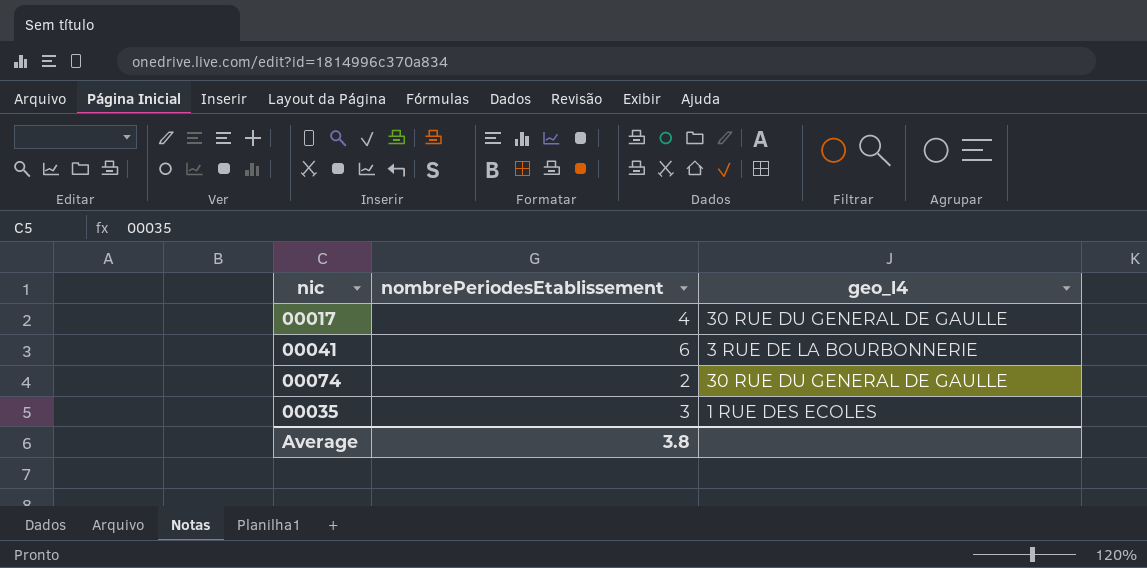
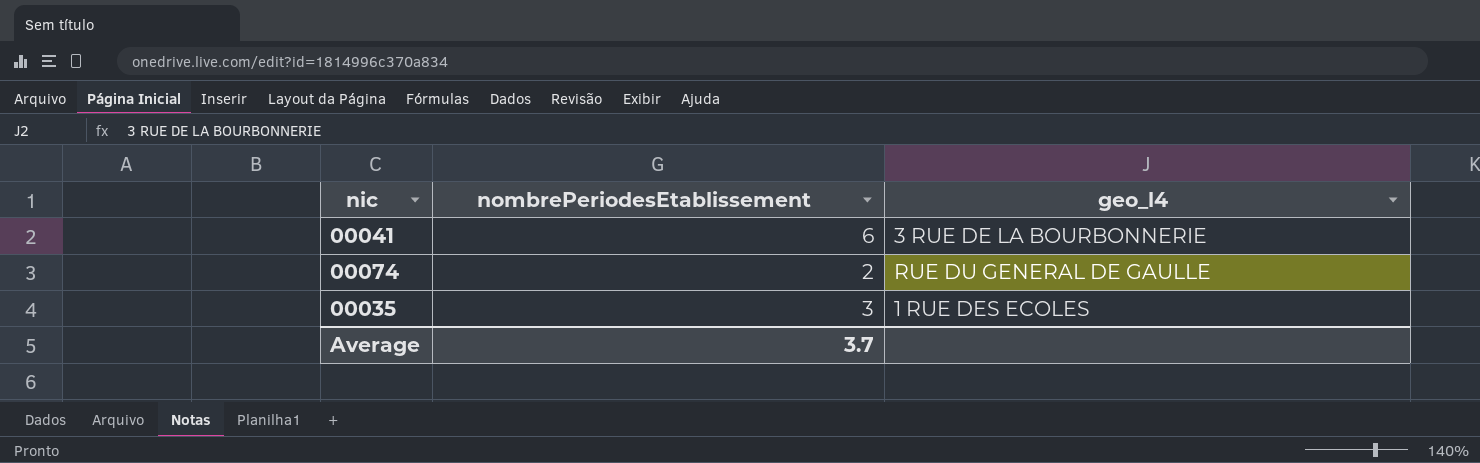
row 00017: 4 | 30 RUE DU GENERAL DE GAULLE -> none
00074 | geo_l4: 30 RUE DU GENERAL DE GAULLE -> RUE DU GENERAL DE GAULLE
Average | nombrePeriodesEtablissement: 3.8 -> 3.7

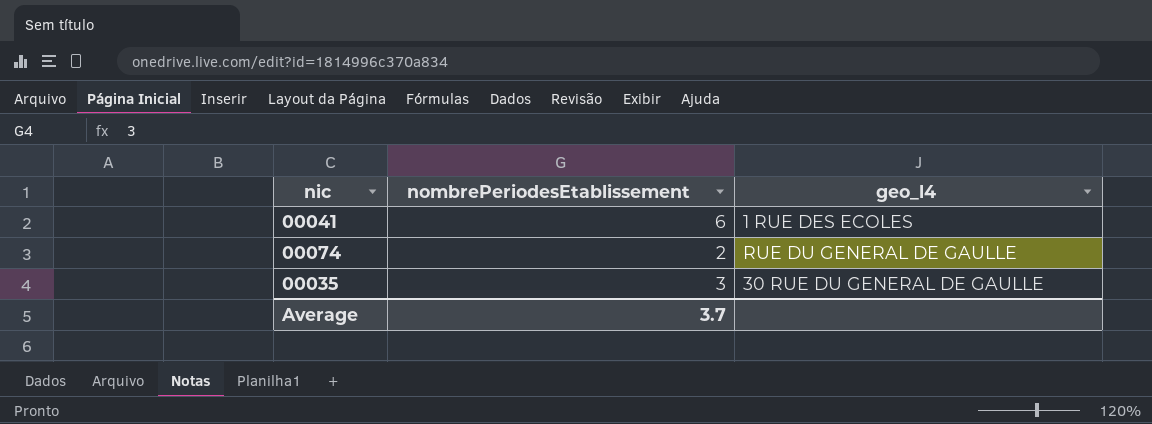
00041 | geo_l4: 3 RUE DE LA BOURBONNERIE -> 1 RUE DES ECOLES
00035 | geo_l4: 1 RUE DES ECOLES -> 30 RUE DU GENERAL DE GAULLE

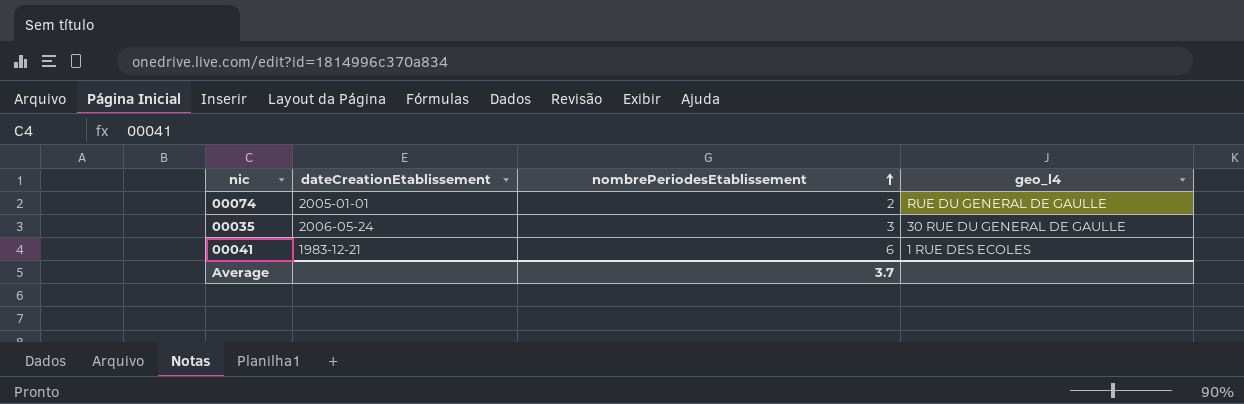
row order: none -> nombrePeriodesEtablissement ascending
column dateCreationEtablissement | position: none -> 2

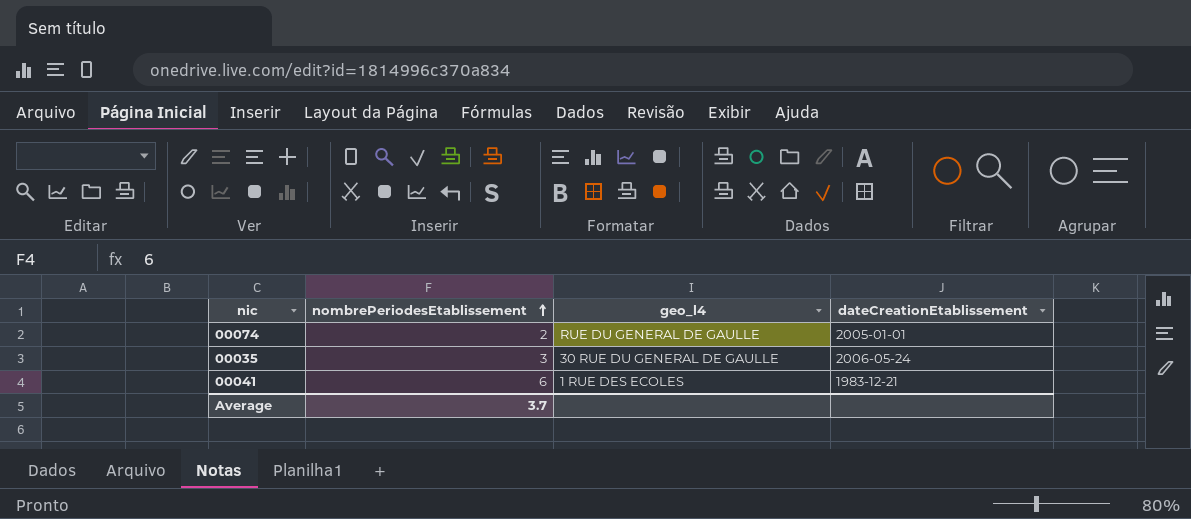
column dateCreationEtablissement | position: 2 -> 4

